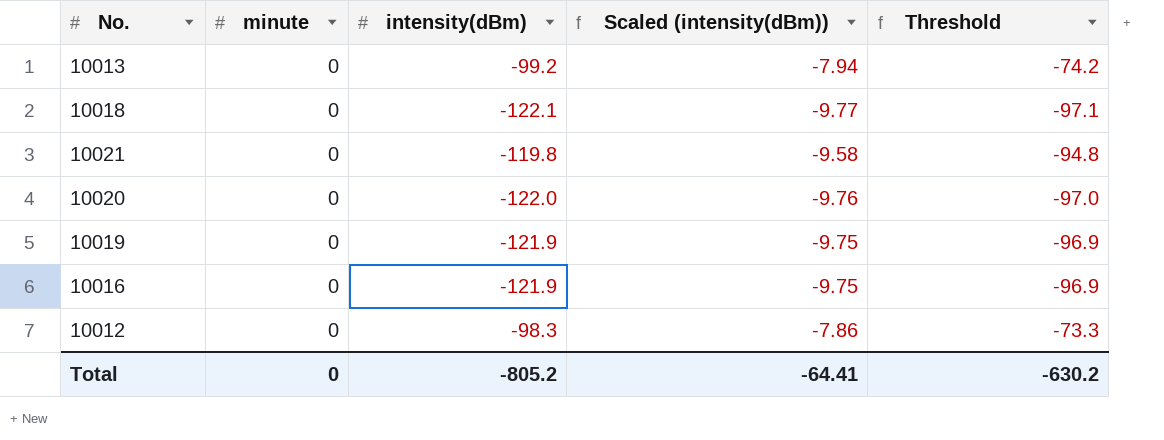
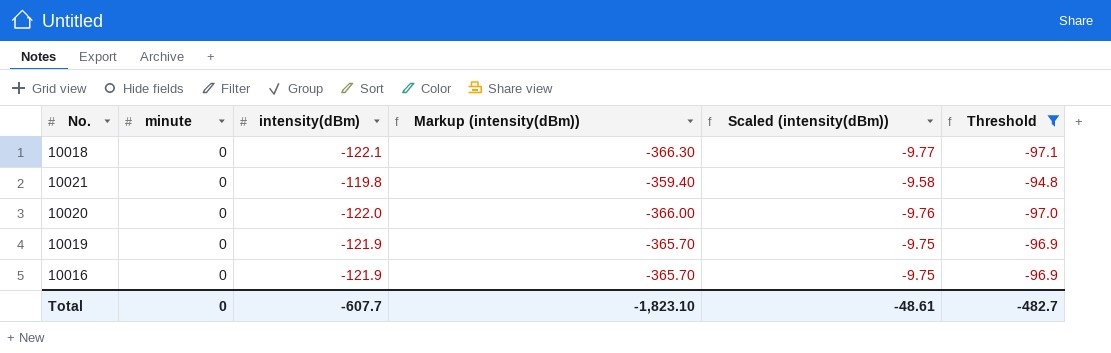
filter: none -> Threshold <= -94.8
column Markup (intensity(dBm)) | formula: none -> [intensity(dBm)] * 3
Total | intensity(dBm): -805.2 -> -607.7
Total | Scaled (intensity(dBm)): -64.41 -> -48.61
Total | Threshold: -630.2 -> -482.7

